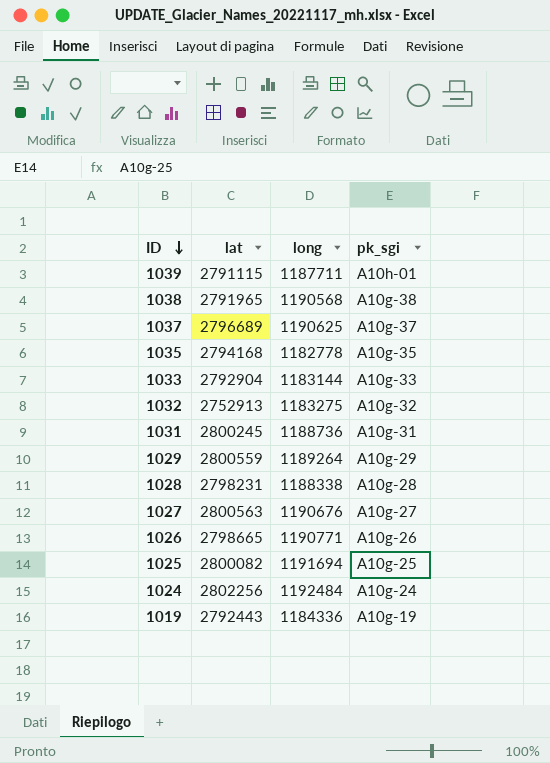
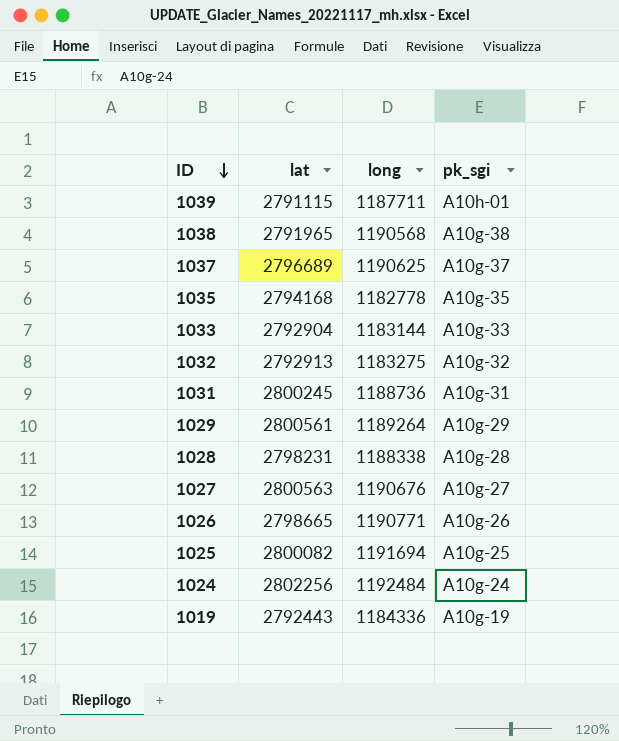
1032 | lat: 2752913 -> 2792913
1029 | lat: 2800559 -> 2800561

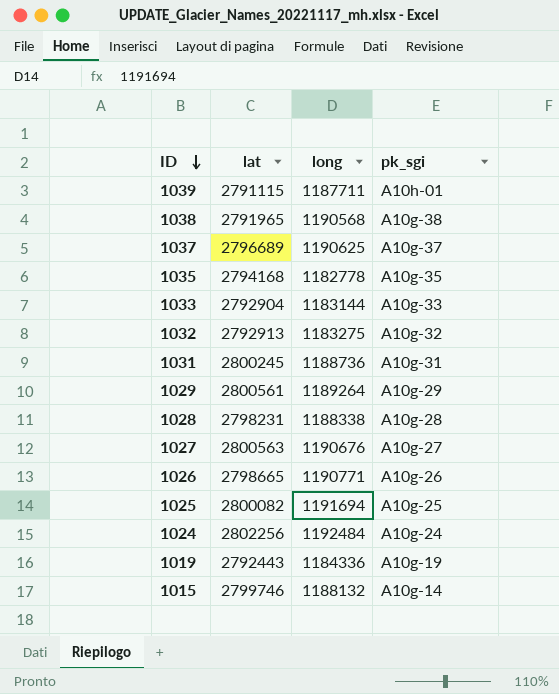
row 1015: none -> 2799746 | 1188132 | A10g-14

